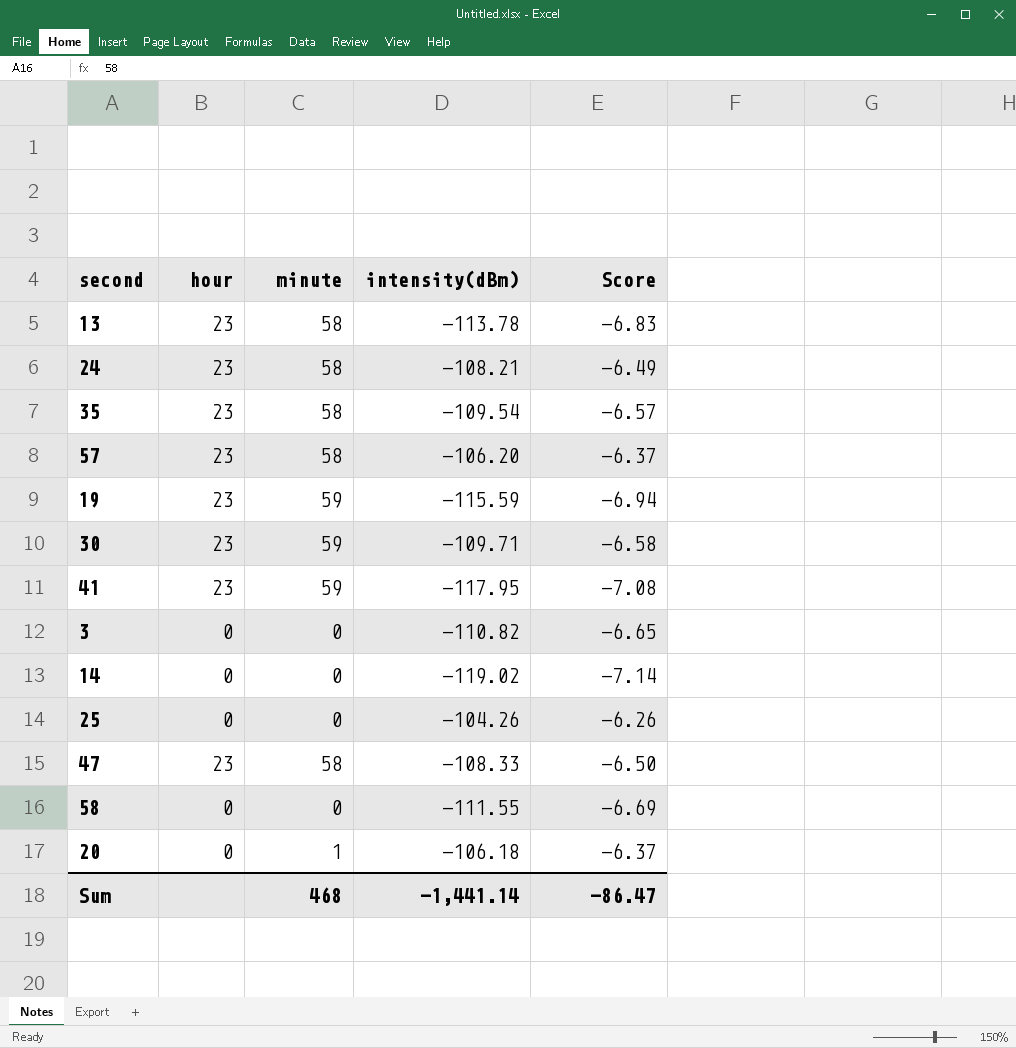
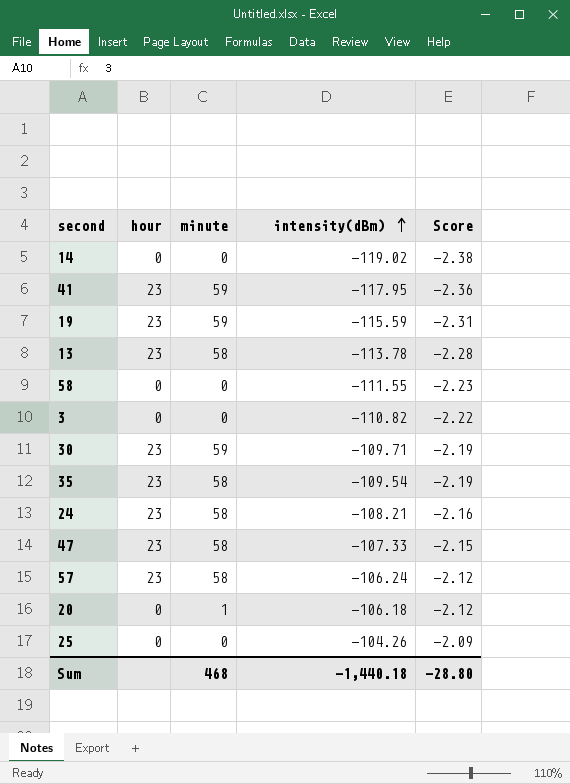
row order: none -> intensity(dBm) ascending
column Score | formula: [intensity(dBm)] * 0.06 -> [intensity(dBm)] * 0.02
47 | intensity(dBm): -108.33 -> -107.33
57 | intensity(dBm): -106.20 -> -106.24
Sum | intensity(dBm): -1,441.14 -> -1,440.18
Sum | Score: -86.47 -> -28.80

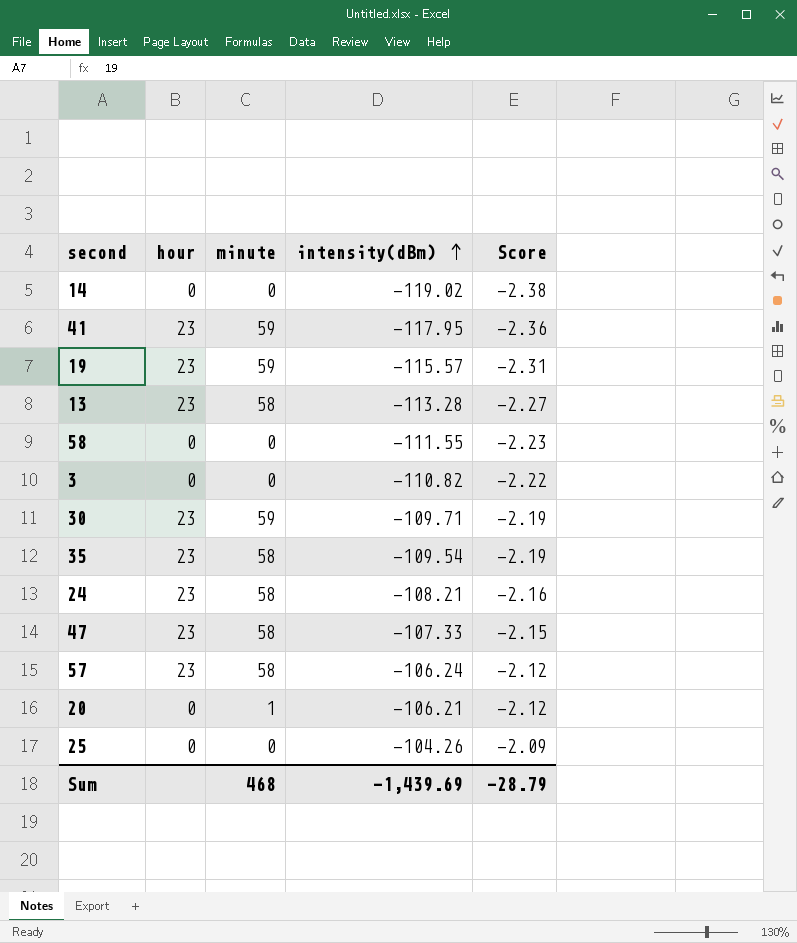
19 | intensity(dBm): -115.59 -> -115.57
13 | intensity(dBm): -113.78 -> -113.28
13 | Score: -2.28 -> -2.27
20 | intensity(dBm): -106.18 -> -106.21
Sum | intensity(dBm): -1,440.18 -> -1,439.69
Sum | Score: -28.80 -> -28.79

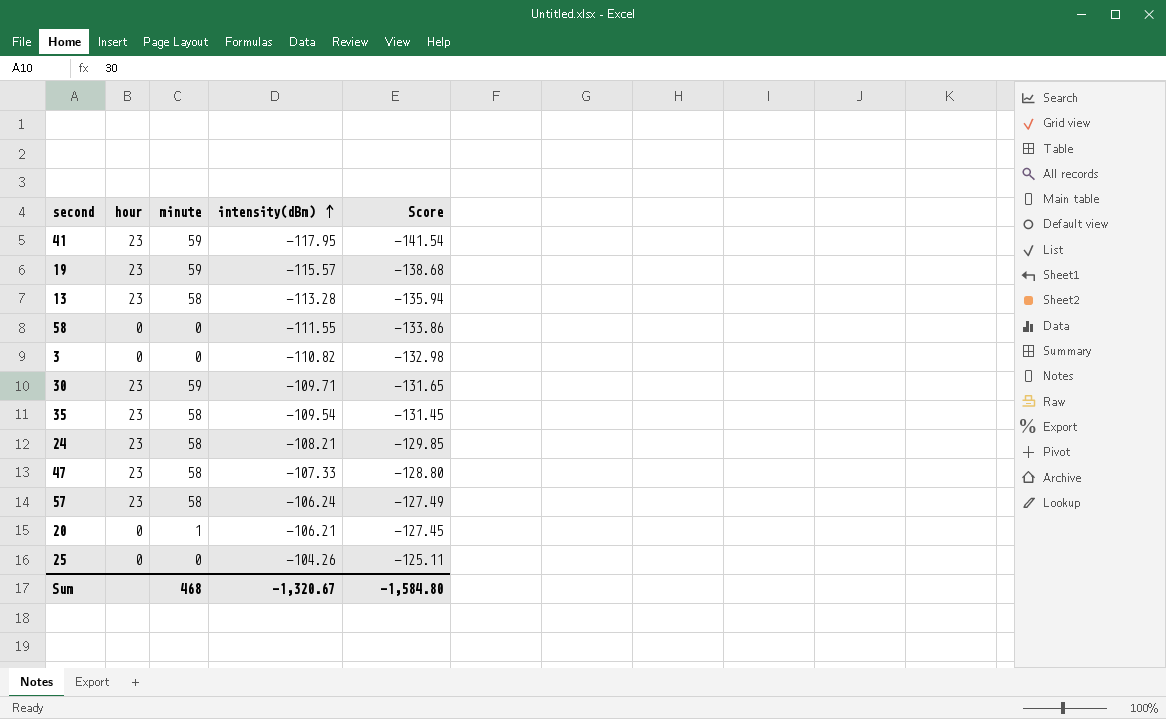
column Score | formula: [intensity(dBm)] * 0.02 -> [intensity(dBm)] * 1.2
row 14: 0 | 0 | -119.02 | -2.38 -> none
Sum | intensity(dBm): -1,439.69 -> -1,320.67
Sum | Score: -28.79 -> -1,584.80

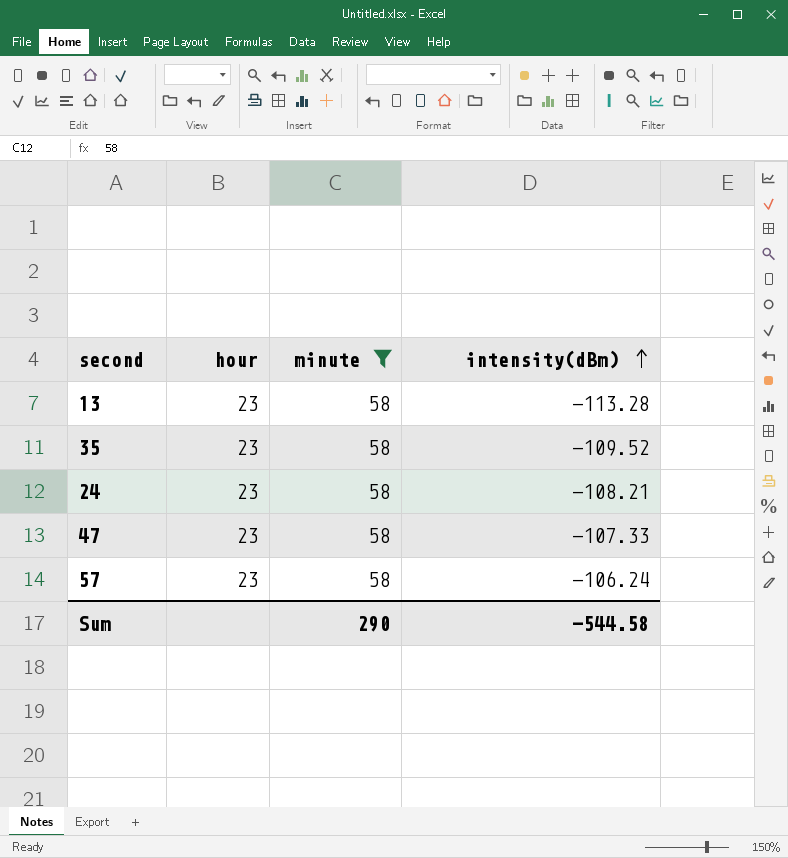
filter: none -> minute = 58
column Score | formula: [intensity(dBm)] * 1.2 -> none
35 | intensity(dBm): -109.54 -> -109.52
Sum | minute: 468 -> 290
Sum | intensity(dBm): -1,320.67 -> -544.58

